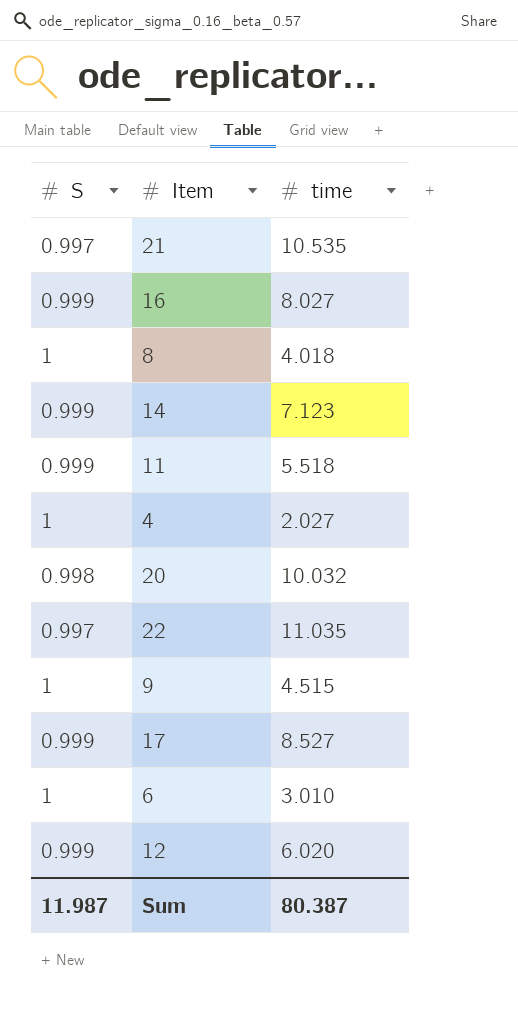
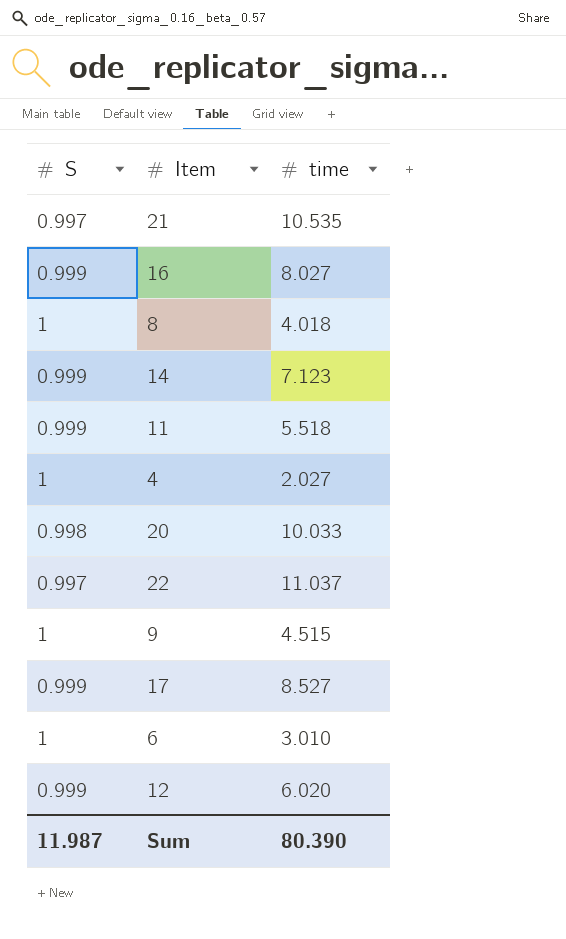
20 | time: 10.032 -> 10.033
22 | time: 11.035 -> 11.037
Sum | time: 80.387 -> 80.390

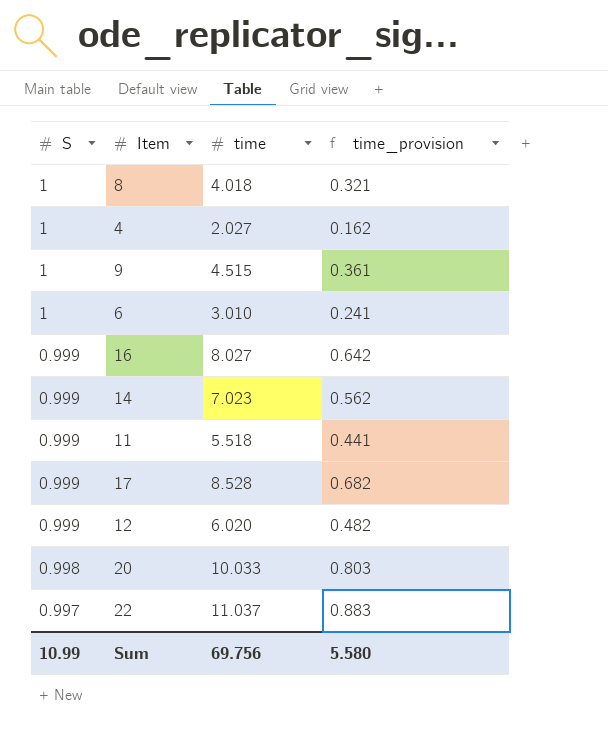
row order: none -> S descending
column time_provision | formula: none -> [time] * 0.08
row 21: 0.997 | 10.535 -> none
14 | time: 7.123 -> 7.023
17 | time: 8.527 -> 8.528
Sum | S: 11.987 -> 10.99
Sum | time: 80.390 -> 69.756

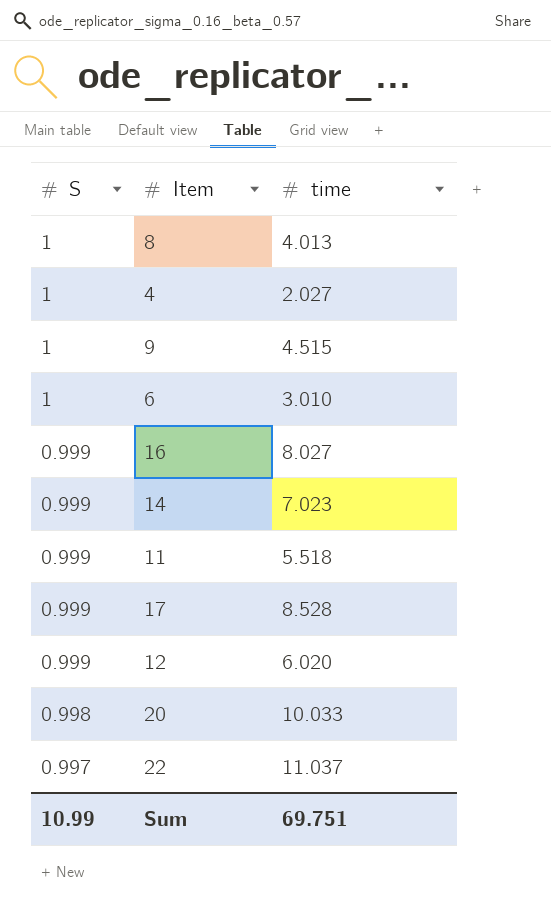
column time_provision | formula: [time] * 0.08 -> none
8 | time: 4.018 -> 4.013
Sum | time: 69.756 -> 69.751

